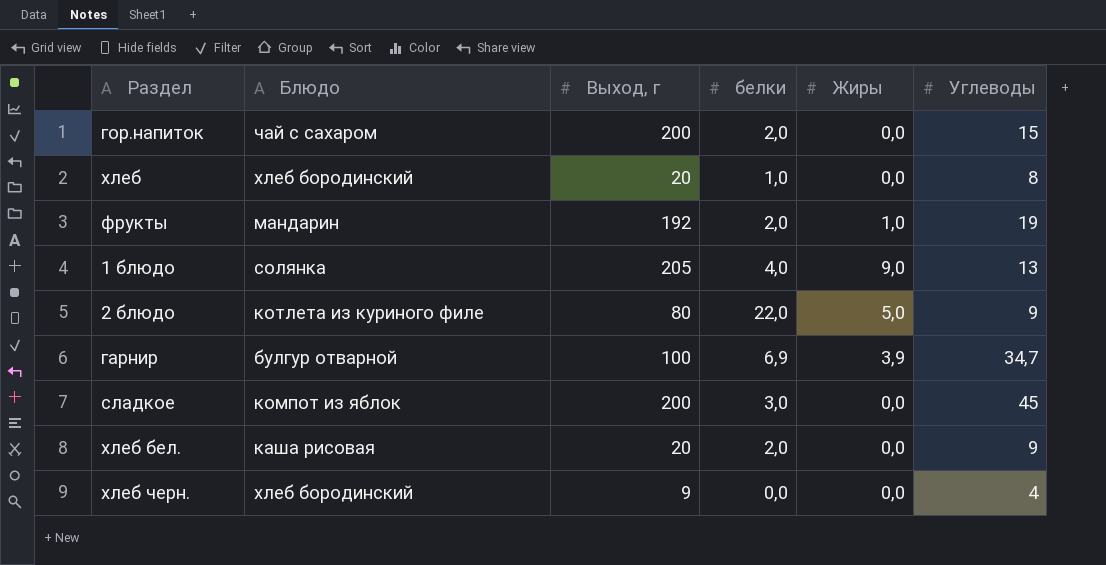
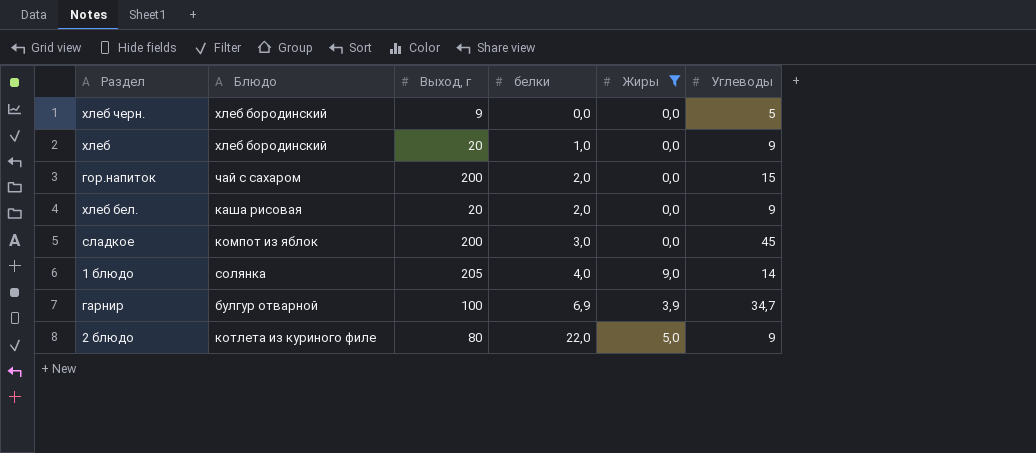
filter: none -> Жиры != 1,0
row order: none -> белки ascending
хлеб черн. | Углеводы: 4 -> 5
хлеб | Углеводы: 8 -> 9
1 блюдо | Углеводы: 13 -> 14

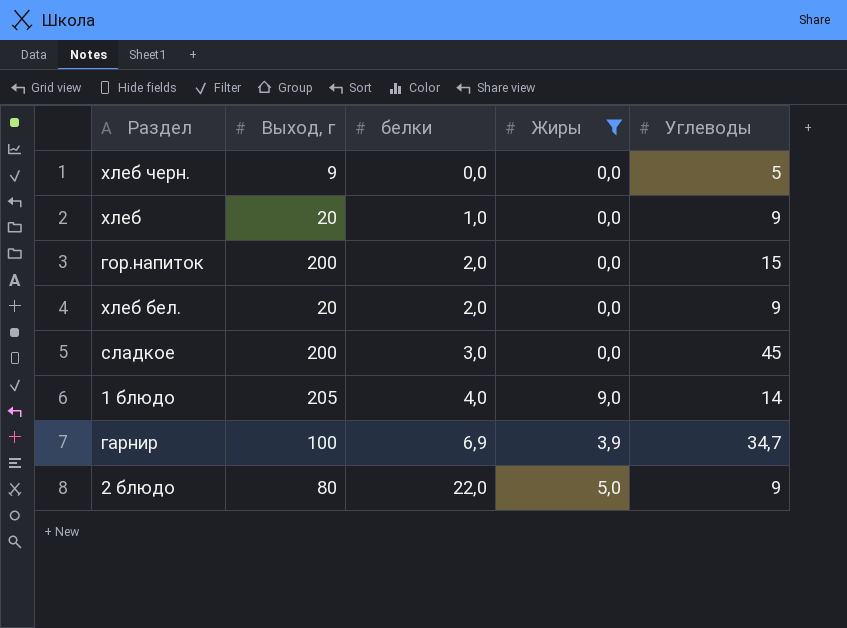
column Блюдо | position: 2 -> none

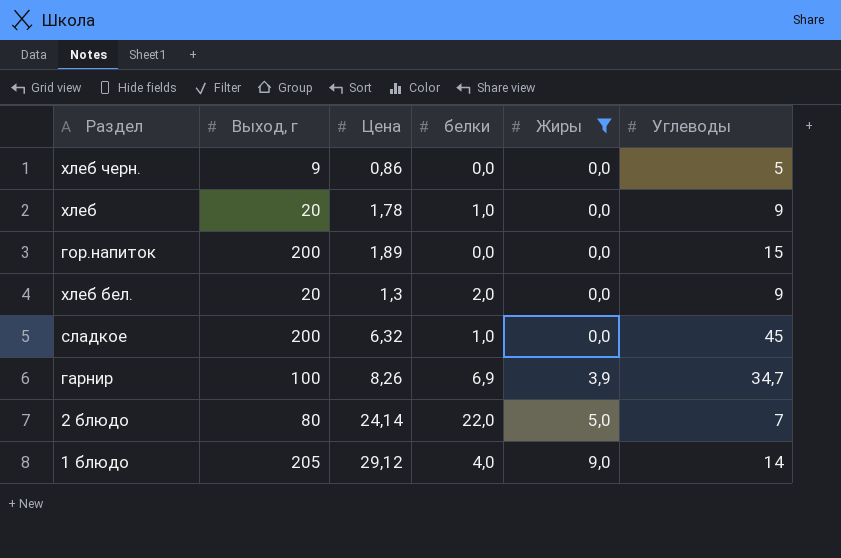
row order: белки ascending -> Жиры ascending
column Цена | position: none -> 3
гор.напиток | белки: 2,0 -> 0,0
сладкое | белки: 3,0 -> 1,0
2 блюдо | Углеводы: 9 -> 7

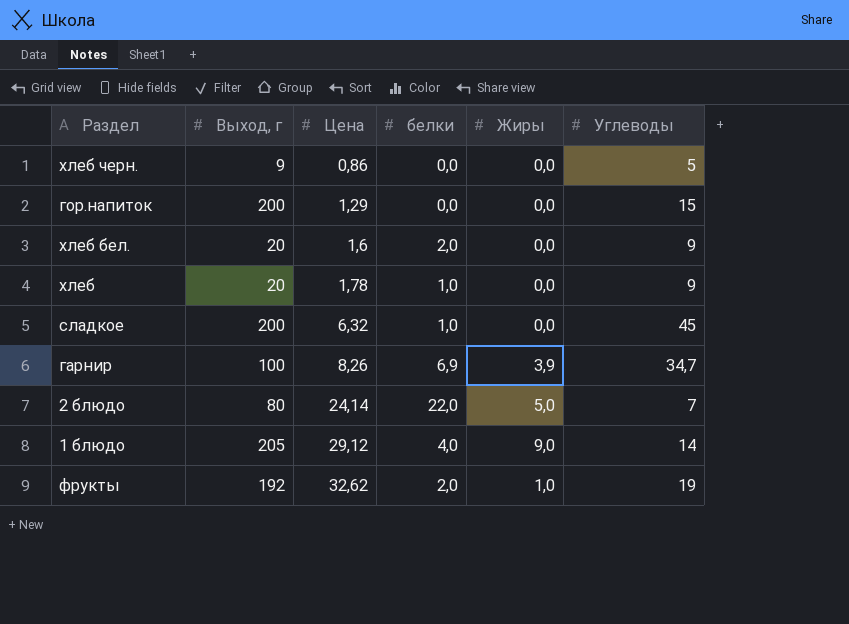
filter: Жиры != 1,0 -> none
row order: Жиры ascending -> Цена ascending
гор.напиток | Цена: 1,89 -> 1,29
хлеб бел. | Цена: 1,3 -> 1,6

